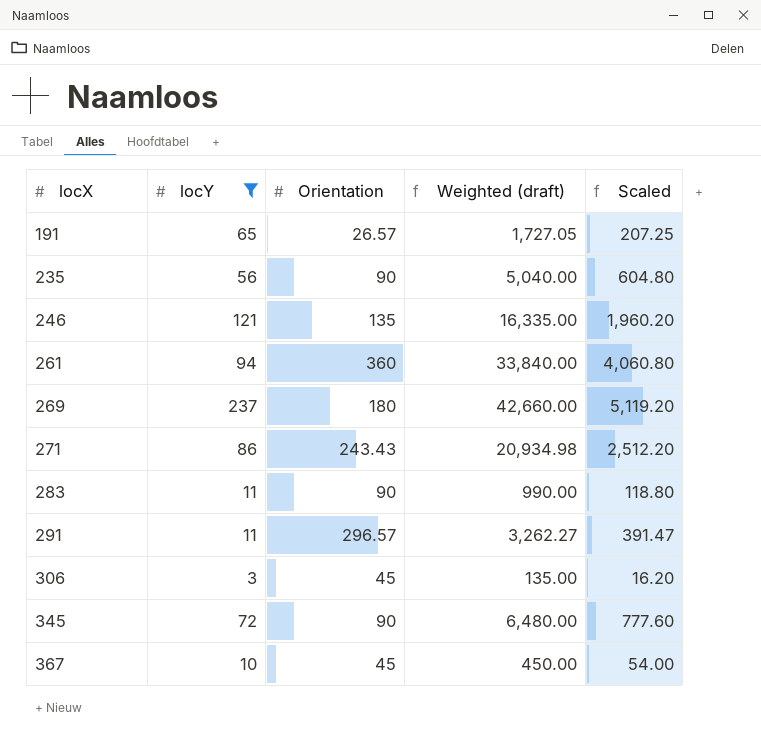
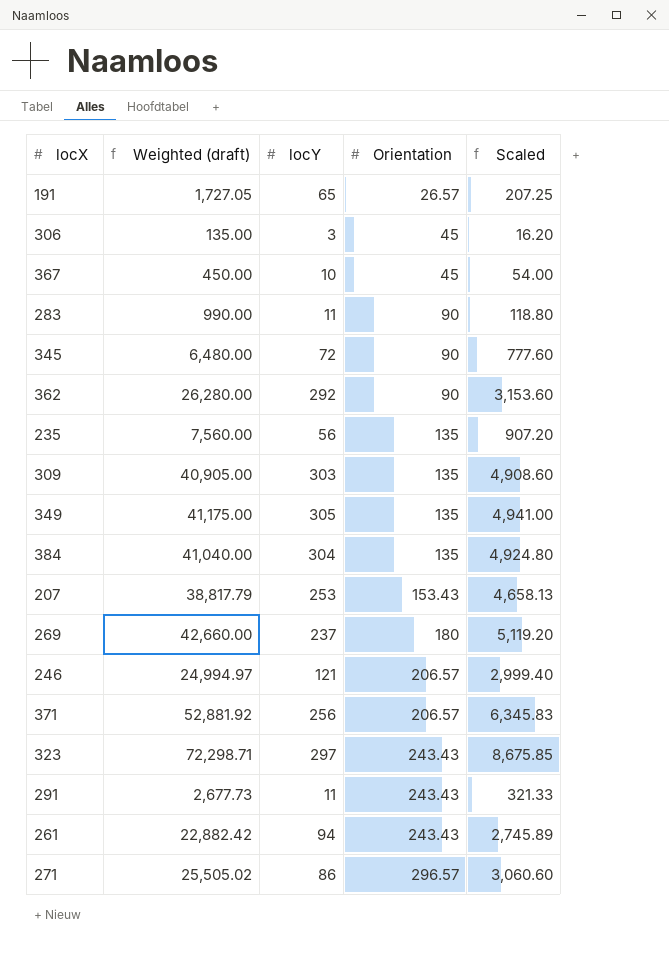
filter: locY <= 237 -> none
row order: locX ascending -> Orientation ascending
column Weighted (draft) | position: 4 -> 2
235 | Weighted (draft): 5,040.00 -> 7,560.00
235 | Orientation: 90 -> 135
235 | Scaled: 604.80 -> 907.20
246 | Weighted (draft): 16,335.00 -> 24,994.97
246 | Orientation: 135 -> 206.57
246 | Scaled: 1,960.20 -> 2,999.40
291 | Weighted (draft): 3,262.27 -> 2,677.73
291 | Orientation: 296.57 -> 243.43
291 | Scaled: 391.47 -> 321.33
261 | Weighted (draft): 33,840.00 -> 22,882.42
261 | Orientation: 360 -> 243.43
261 | Scaled: 4,060.80 -> 2,745.89
271 | Weighted (draft): 20,934.98 -> 25,505.02
271 | Orientation: 243.43 -> 296.57
271 | Scaled: 2,512.20 -> 3,060.60

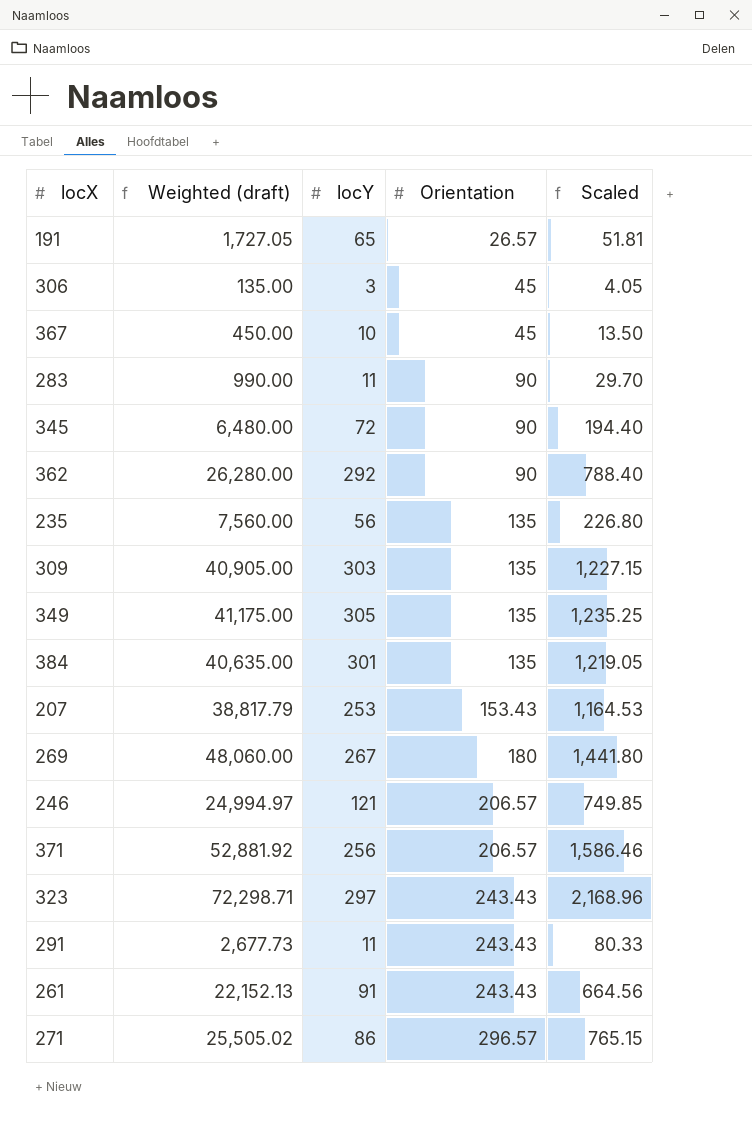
column Scaled | formula: [Weighted (draft)] * 0.12 -> [Weighted (draft)] * 0.03
384 | Weighted (draft): 41,040.00 -> 40,635.00
384 | locY: 304 -> 301
269 | Weighted (draft): 42,660.00 -> 48,060.00
269 | locY: 237 -> 267
261 | Weighted (draft): 22,882.42 -> 22,152.13
261 | locY: 94 -> 91

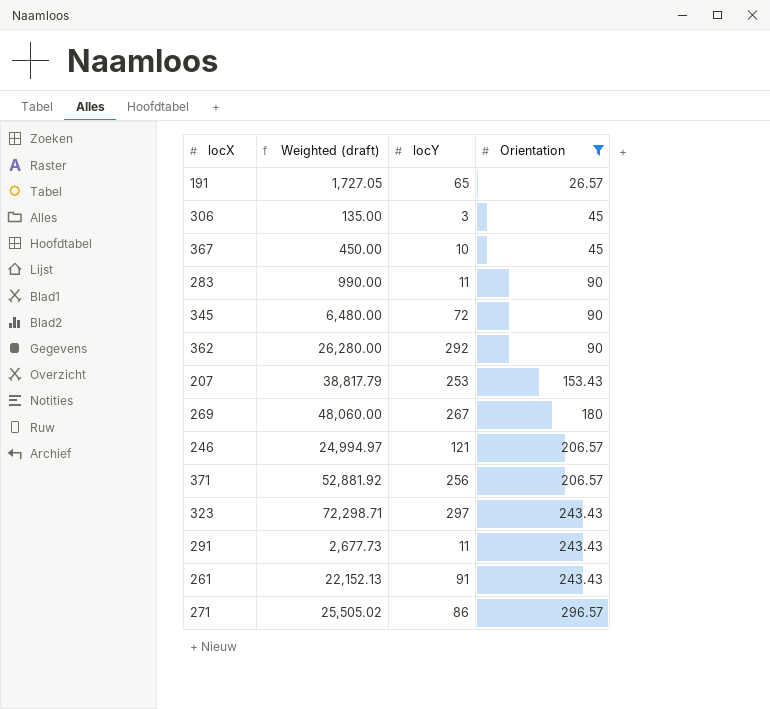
filter: none -> Orientation != 135
column Scaled | formula: [Weighted (draft)] * 0.03 -> none

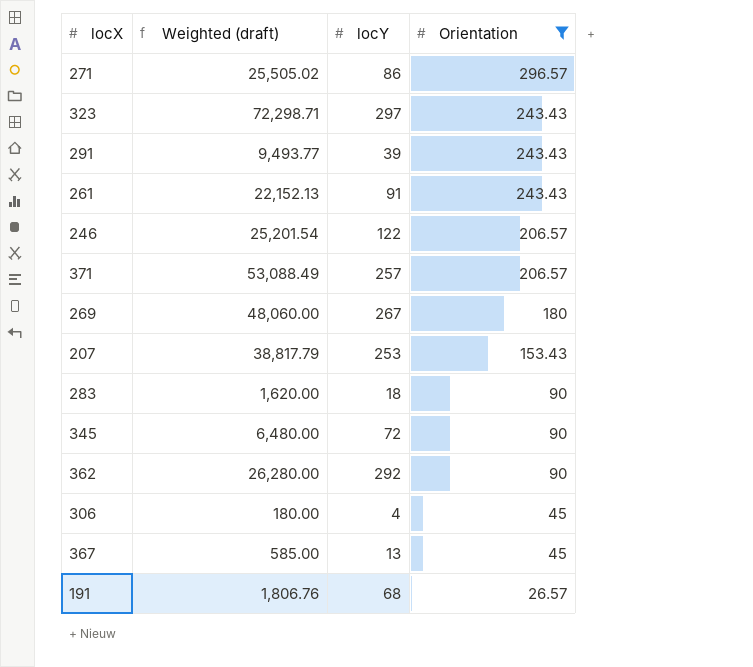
row order: Orientation ascending -> Orientation descending
291 | Weighted (draft): 2,677.73 -> 9,493.77
291 | locY: 11 -> 39
246 | Weighted (draft): 24,994.97 -> 25,201.54
246 | locY: 121 -> 122
371 | Weighted (draft): 52,881.92 -> 53,088.49
371 | locY: 256 -> 257
283 | Weighted (draft): 990.00 -> 1,620.00
283 | locY: 11 -> 18
306 | Weighted (draft): 135.00 -> 180.00
306 | locY: 3 -> 4
367 | Weighted (draft): 450.00 -> 585.00
367 | locY: 10 -> 13
191 | Weighted (draft): 1,727.05 -> 1,806.76
191 | locY: 65 -> 68

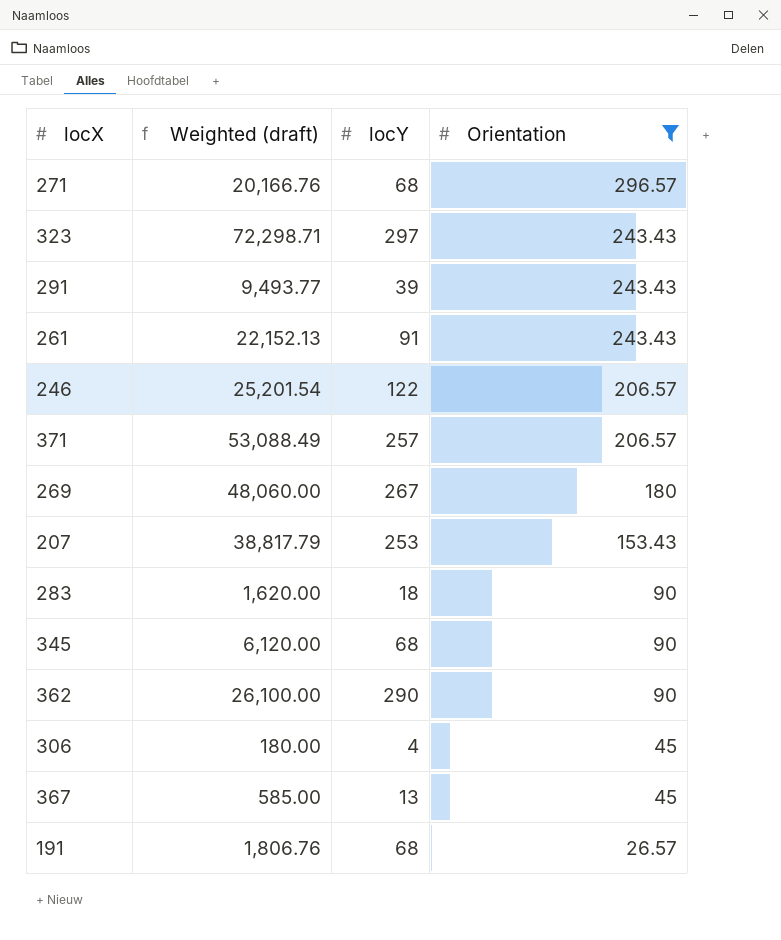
271 | Weighted (draft): 25,505.02 -> 20,166.76
271 | locY: 86 -> 68
345 | Weighted (draft): 6,480.00 -> 6,120.00
345 | locY: 72 -> 68
362 | Weighted (draft): 26,280.00 -> 26,100.00
362 | locY: 292 -> 290

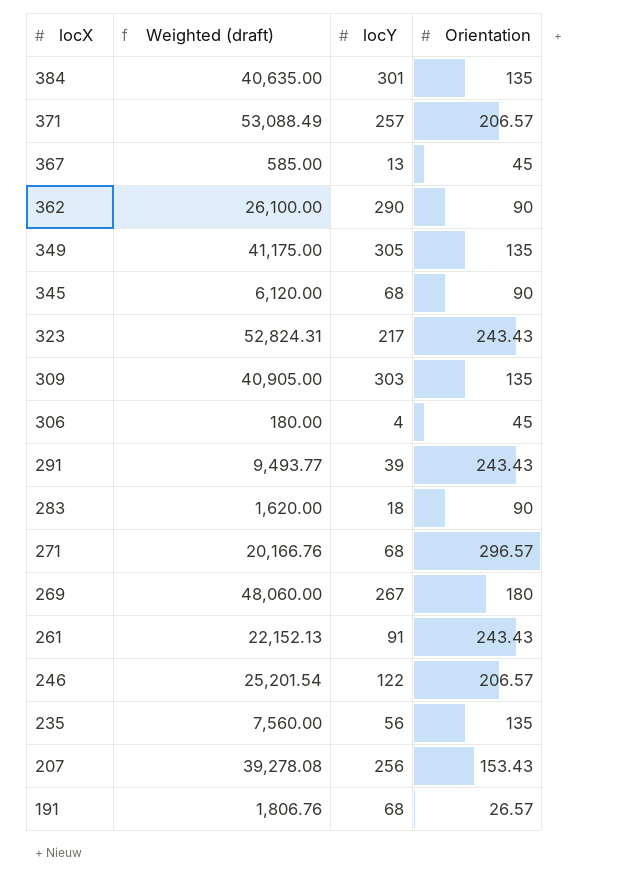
filter: Orientation != 135 -> none
row order: Orientation descending -> locX descending
323 | Weighted (draft): 72,298.71 -> 52,824.31
323 | locY: 297 -> 217
207 | Weighted (draft): 38,817.79 -> 39,278.08
207 | locY: 253 -> 256

